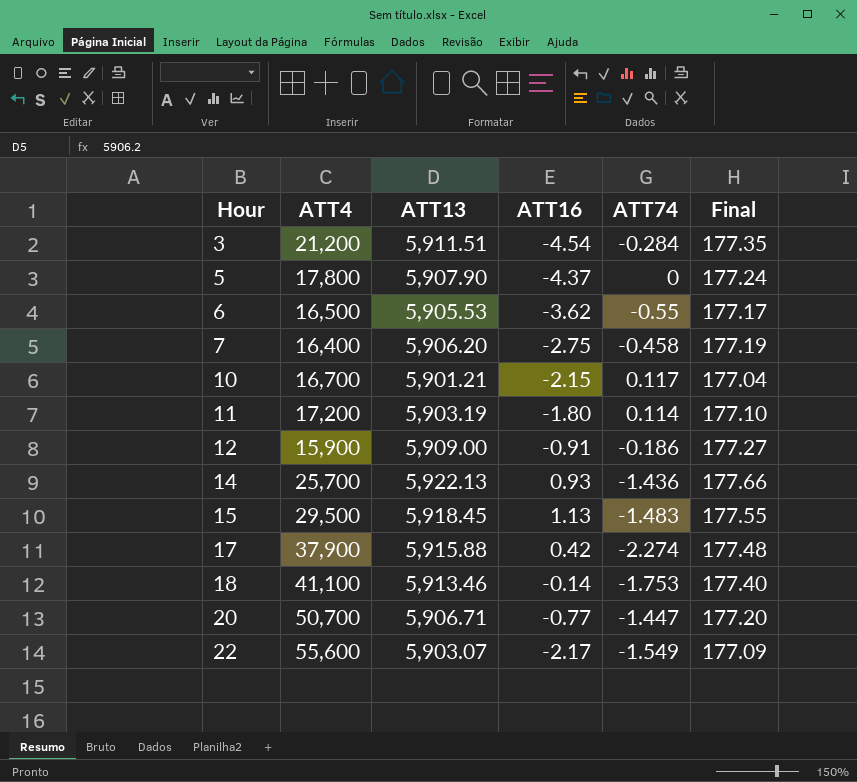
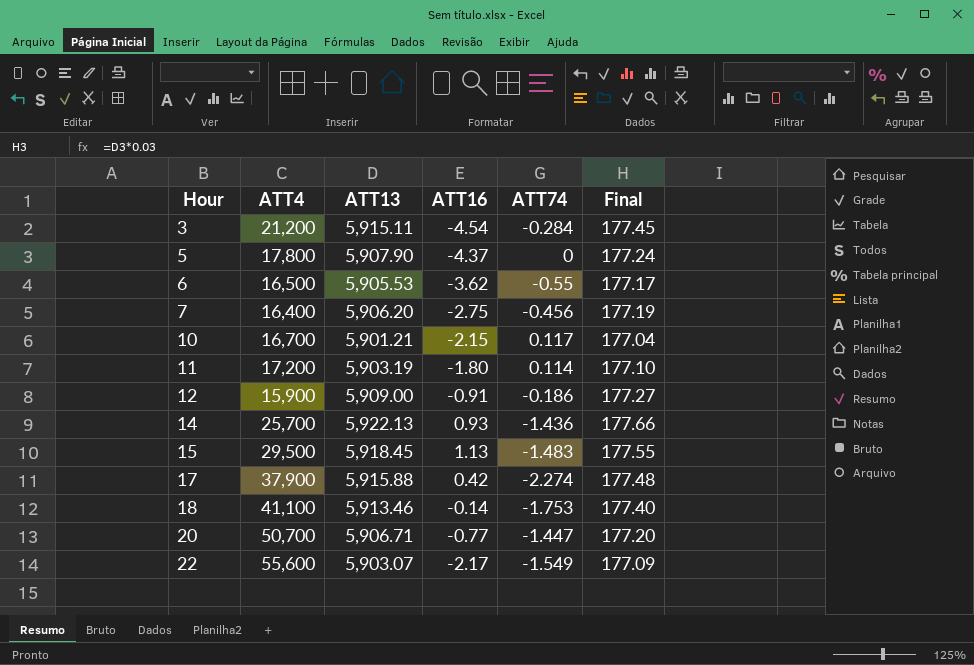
3 | ATT13: 5,911.51 -> 5,915.11
3 | Final: 177.35 -> 177.45
7 | ATT74: -0.458 -> -0.456

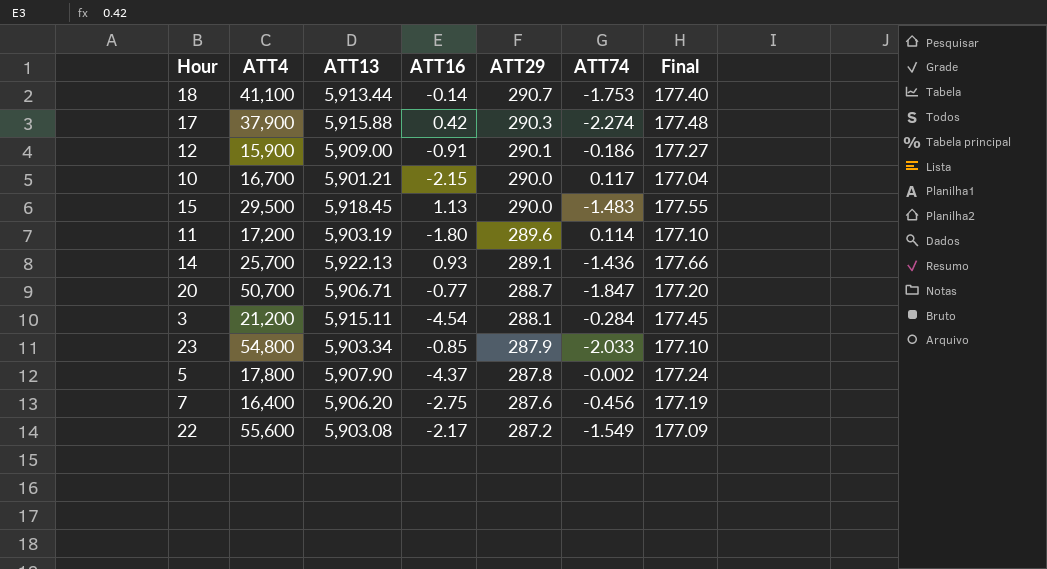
row order: Hour ascending -> ATT29 descending
column ATT29 | position: none -> 5
row 6: 16,500 | 5,905.53 | -3.62 | -0.55 | 177.17 -> none
18 | ATT13: 5,913.46 -> 5,913.44
20 | ATT74: -1.447 -> -1.847
row 23: none -> 54,800 | 5,903.34 | -0.85 | 287.9 | -2.033 | 177.10
5 | ATT74: 0 -> -0.002
22 | ATT13: 5,903.07 -> 5,903.08

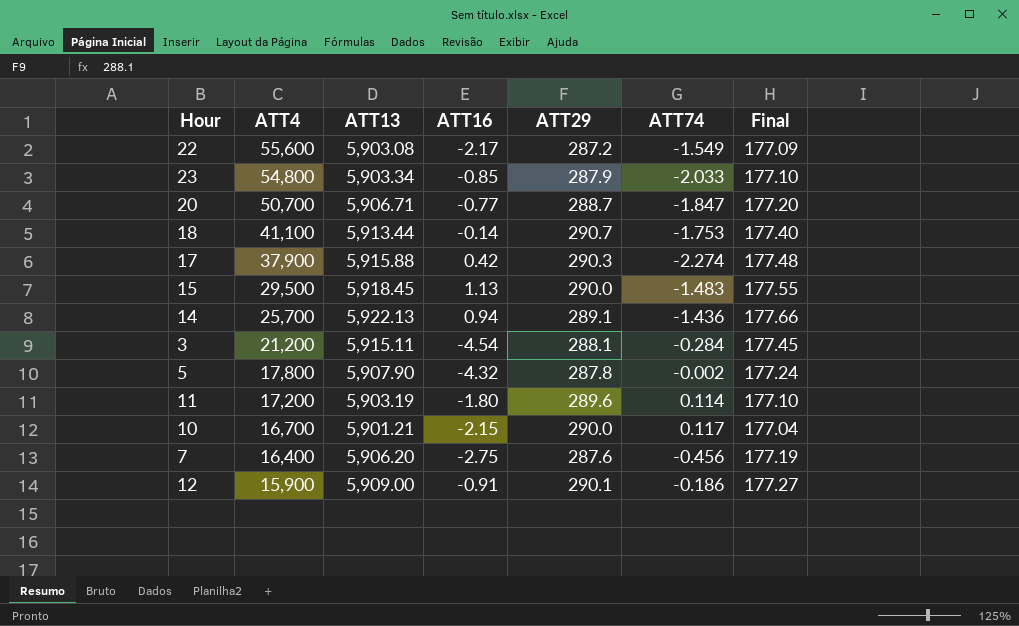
row order: ATT29 descending -> ATT4 descending
14 | ATT16: 0.93 -> 0.94
5 | ATT16: -4.37 -> -4.32

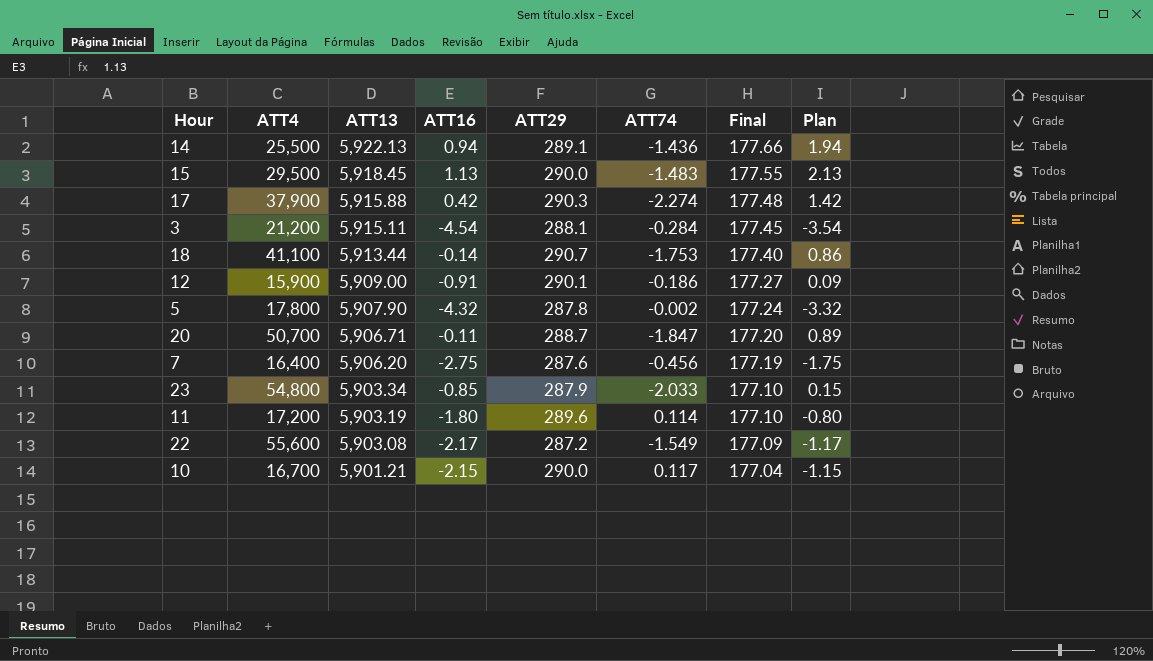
row order: ATT4 descending -> ATT13 descending
column Plan | formula: none -> [ATT16] + 1
14 | ATT4: 25,700 -> 25,500
20 | ATT16: -0.77 -> -0.11

